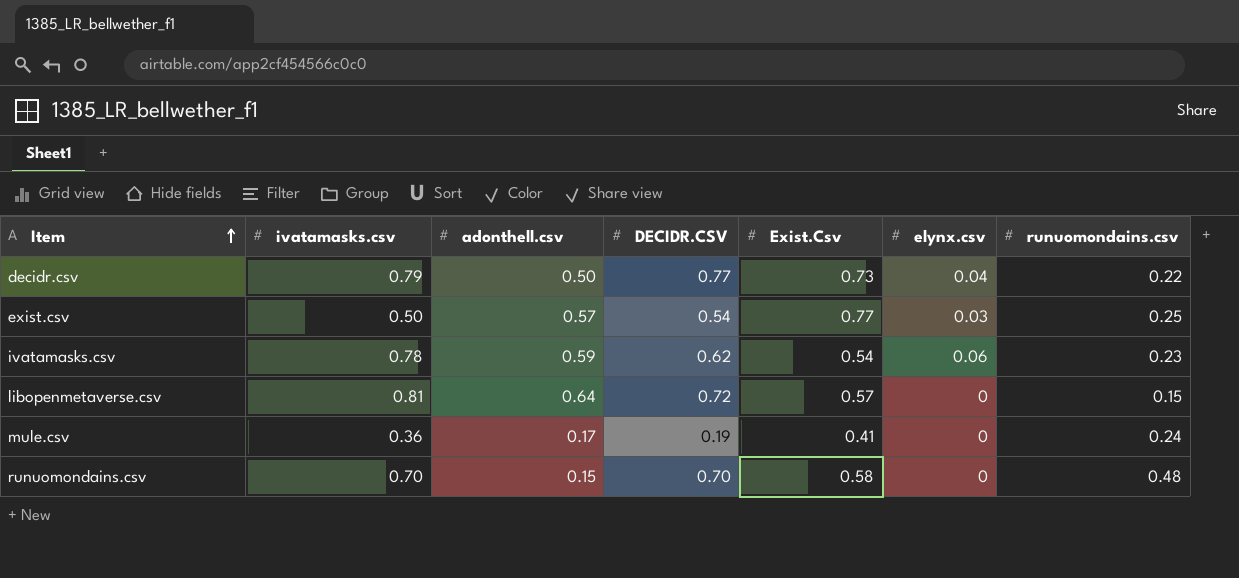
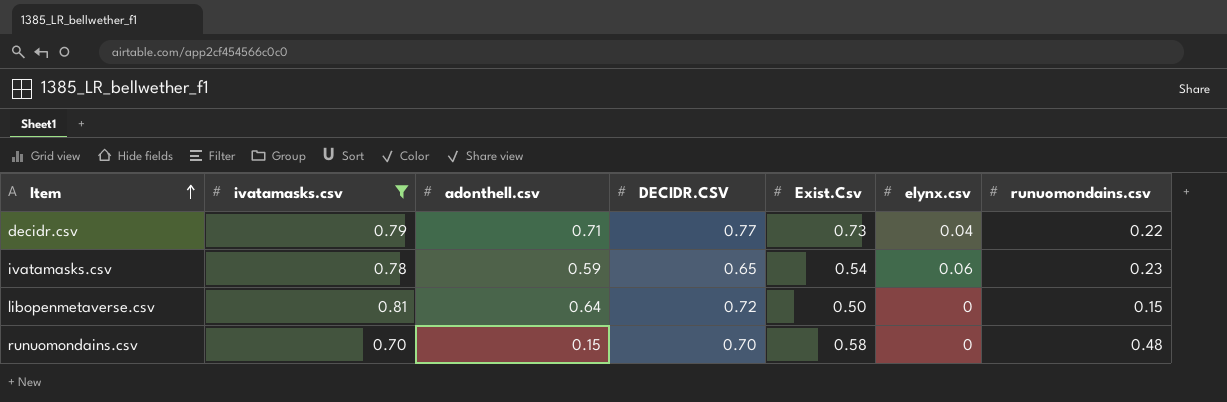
filter: none -> ivatamasks.csv >= 0.70
decidr.csv | adonthell.csv: 0.50 -> 0.71
ivatamasks.csv | DECIDR.CSV: 0.62 -> 0.65
libopenmetaverse.csv | Exist.Csv: 0.57 -> 0.50

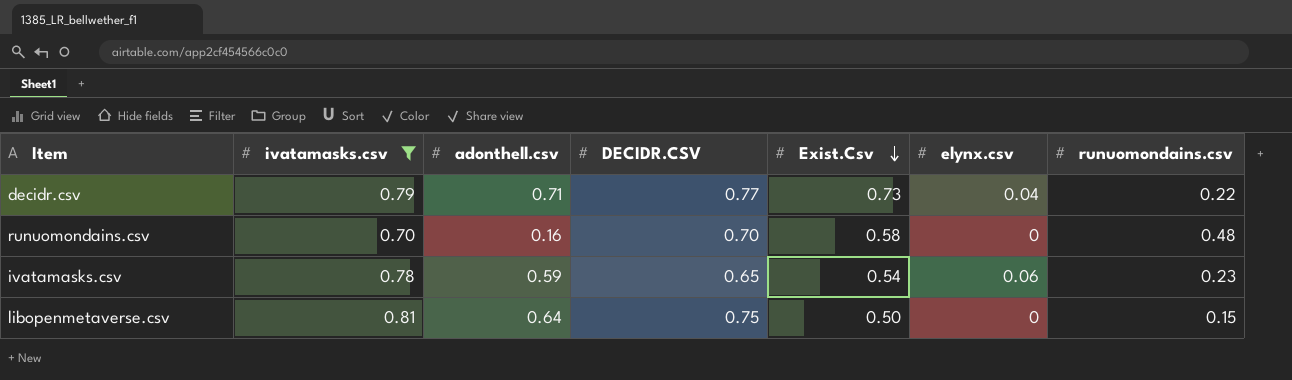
row order: Item ascending -> Exist.Csv descending
runuomondains.csv | adonthell.csv: 0.15 -> 0.16
libopenmetaverse.csv | DECIDR.CSV: 0.72 -> 0.75

